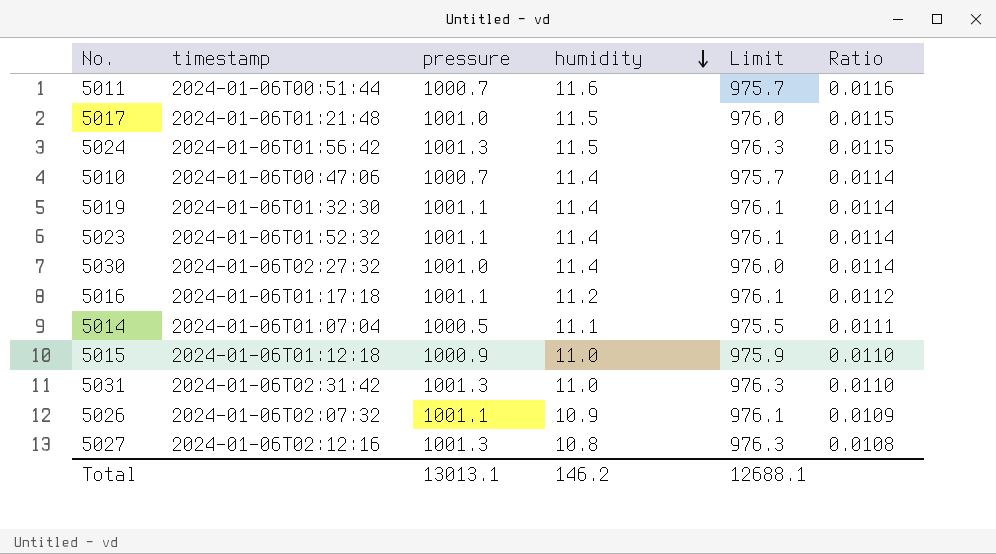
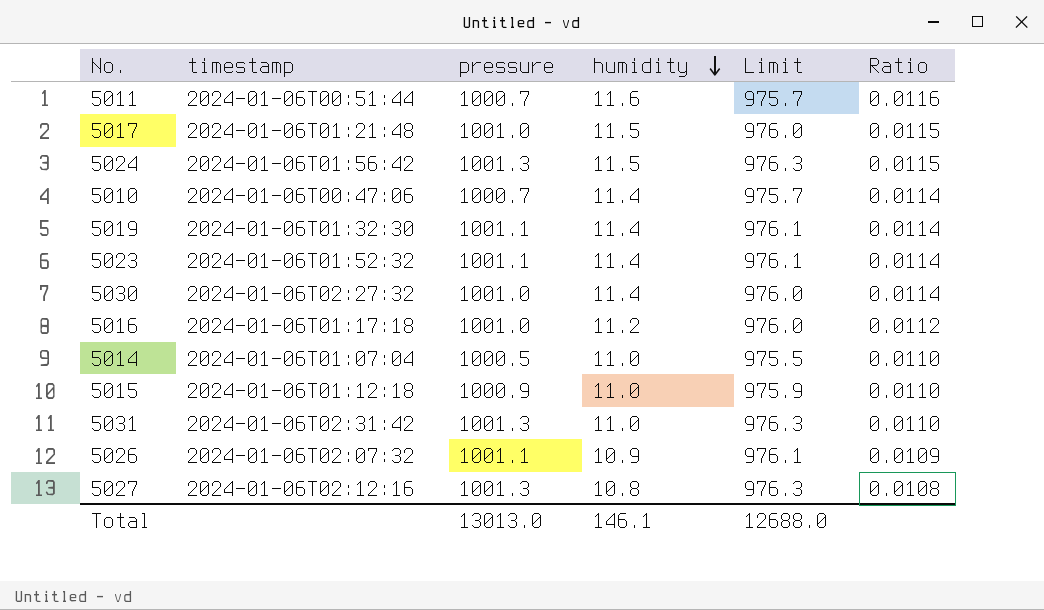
5016 | pressure: 1001.1 -> 1001.0
5016 | Limit: 976.1 -> 976.0
5014 | humidity: 11.1 -> 11.0
5014 | Ratio: 0.0111 -> 0.0110
Total | pressure: 13013.1 -> 13013.0
Total | humidity: 146.2 -> 146.1
Total | Limit: 12688.1 -> 12688.0

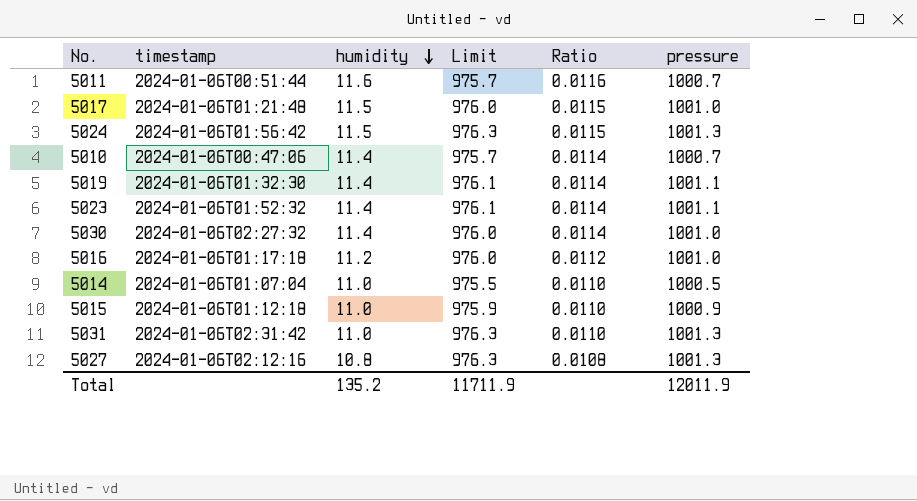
column pressure | position: 3 -> 6
row 5026: 2024-01-06T02:07:32 | 1001.1 | 10.9 | 976.1 | 0.0109 -> none
Total | humidity: 146.1 -> 135.2
Total | Limit: 12688.0 -> 11711.9
Total | pressure: 13013.0 -> 12011.9

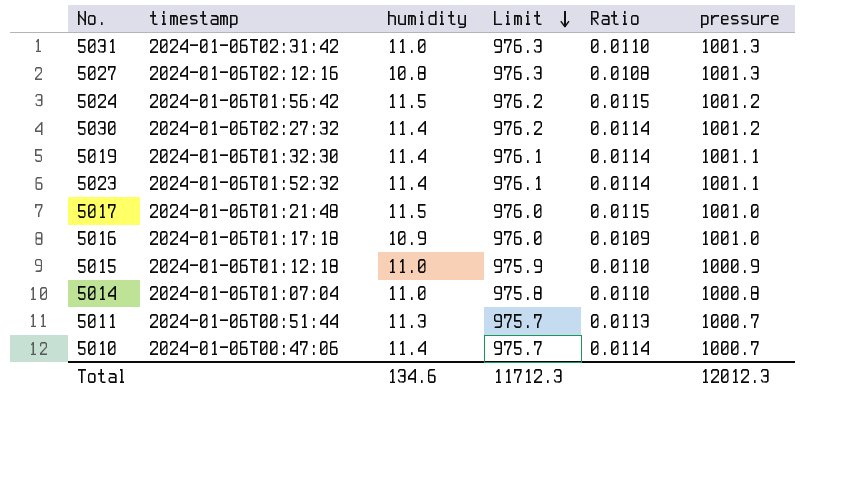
row order: humidity descending -> Limit descending
5024 | Limit: 976.3 -> 976.2
5024 | pressure: 1001.3 -> 1001.2
5030 | Limit: 976.0 -> 976.2
5030 | pressure: 1001.0 -> 1001.2
5016 | humidity: 11.2 -> 10.9
5016 | Ratio: 0.0112 -> 0.0109
5014 | Limit: 975.5 -> 975.8
5014 | pressure: 1000.5 -> 1000.8
5011 | humidity: 11.6 -> 11.3
5011 | Ratio: 0.0116 -> 0.0113
Total | humidity: 135.2 -> 134.6
Total | Limit: 11711.9 -> 11712.3
Total | pressure: 12011.9 -> 12012.3

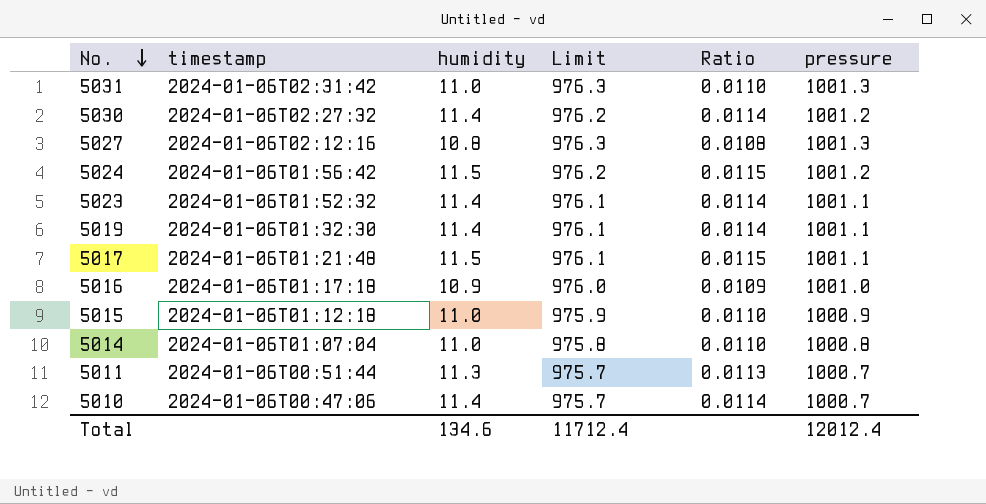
row order: Limit descending -> No. descending
5017 | Limit: 976.0 -> 976.1
5017 | pressure: 1001.0 -> 1001.1
Total | Limit: 11712.3 -> 11712.4
Total | pressure: 12012.3 -> 12012.4

